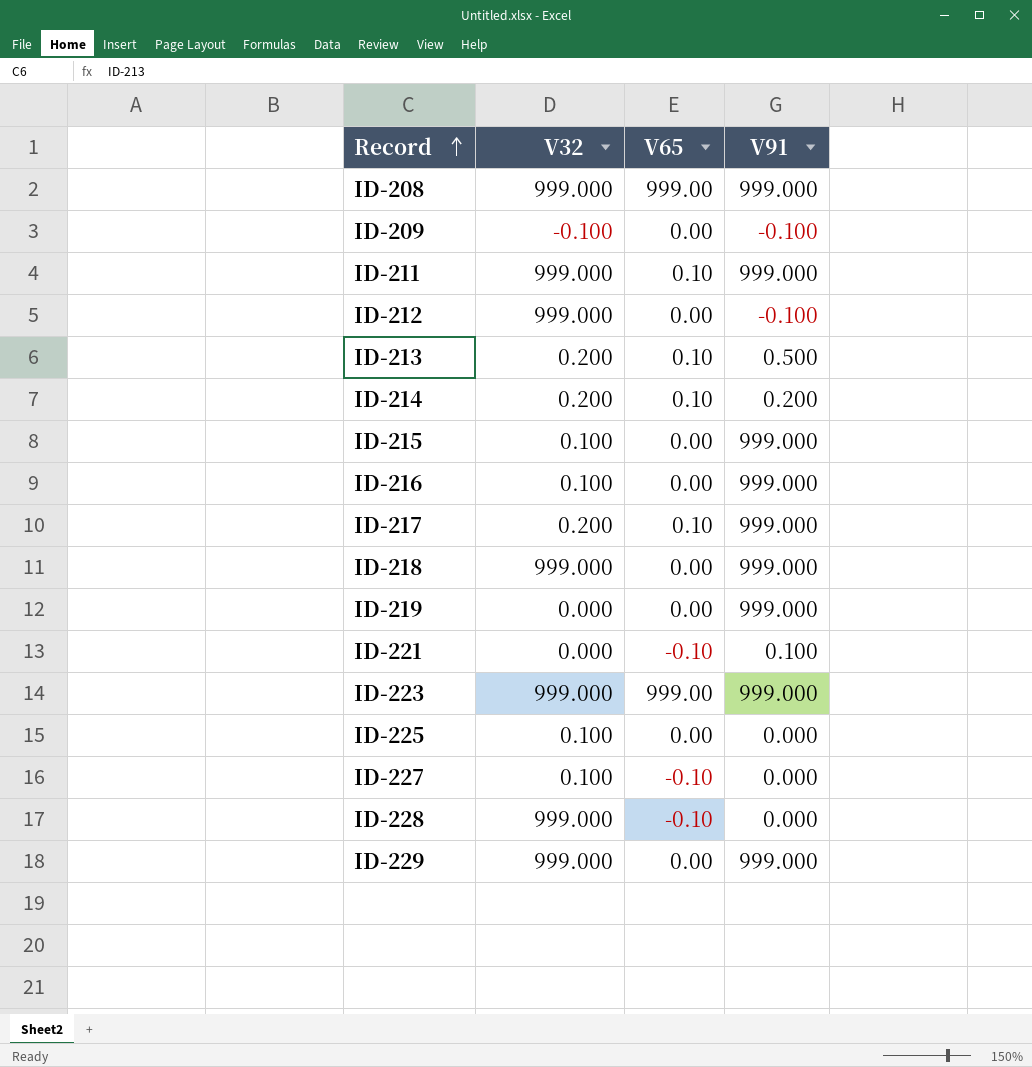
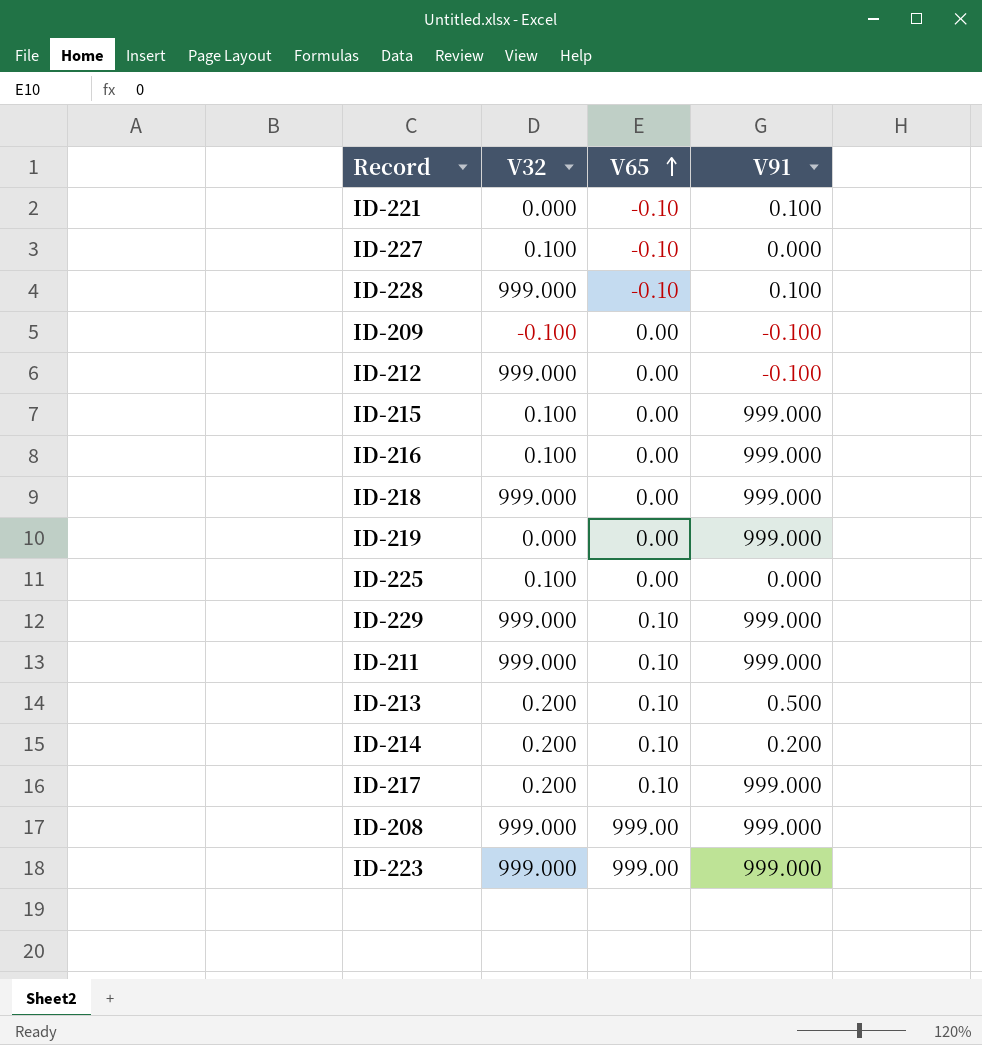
row order: Record ascending -> V65 ascending
ID-228 | V91: 0.000 -> 0.100
ID-229 | V65: 0.00 -> 0.10

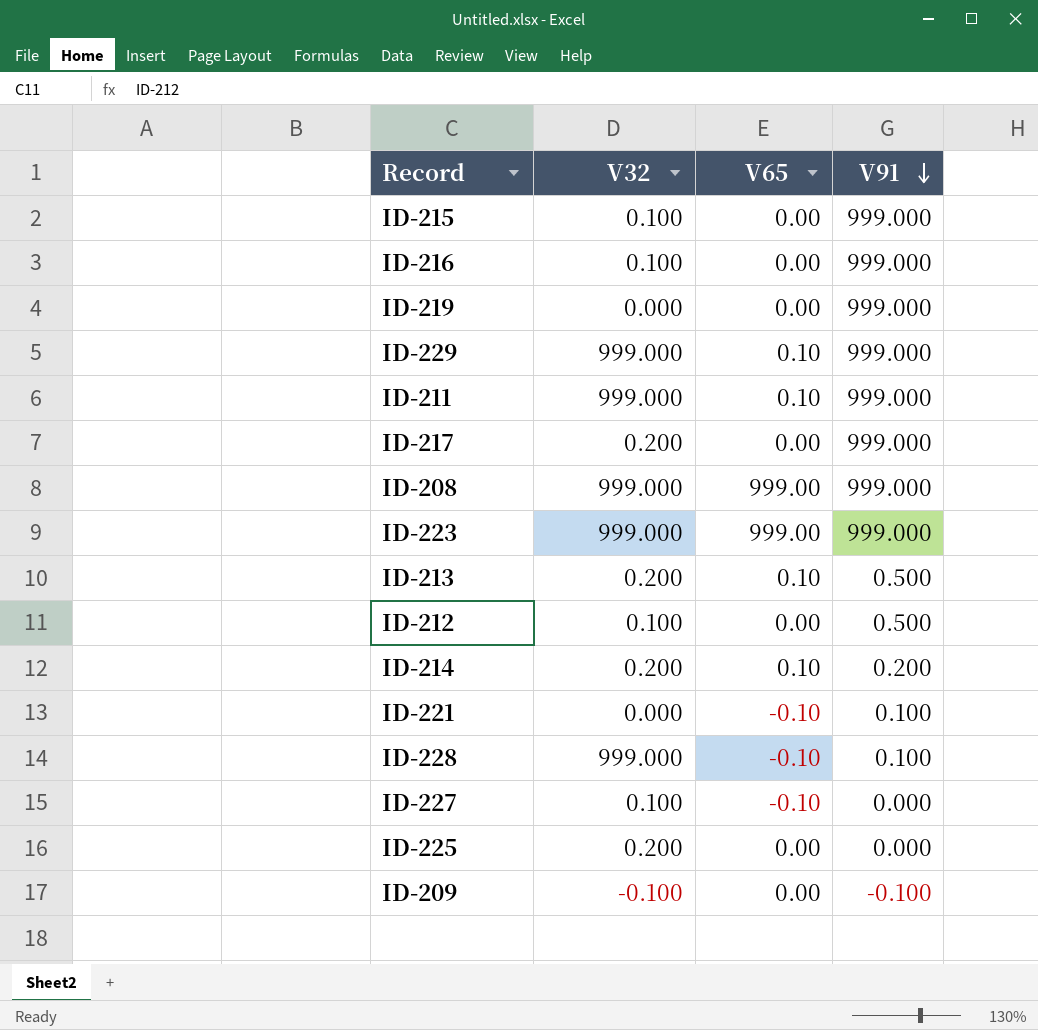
row order: V65 ascending -> V91 descending
row ID-218: 999.000 | 0.00 | 999.000 -> none
ID-217 | V65: 0.10 -> 0.00
ID-212 | V32: 999.000 -> 0.100
ID-212 | V91: -0.100 -> 0.500
ID-225 | V32: 0.100 -> 0.200

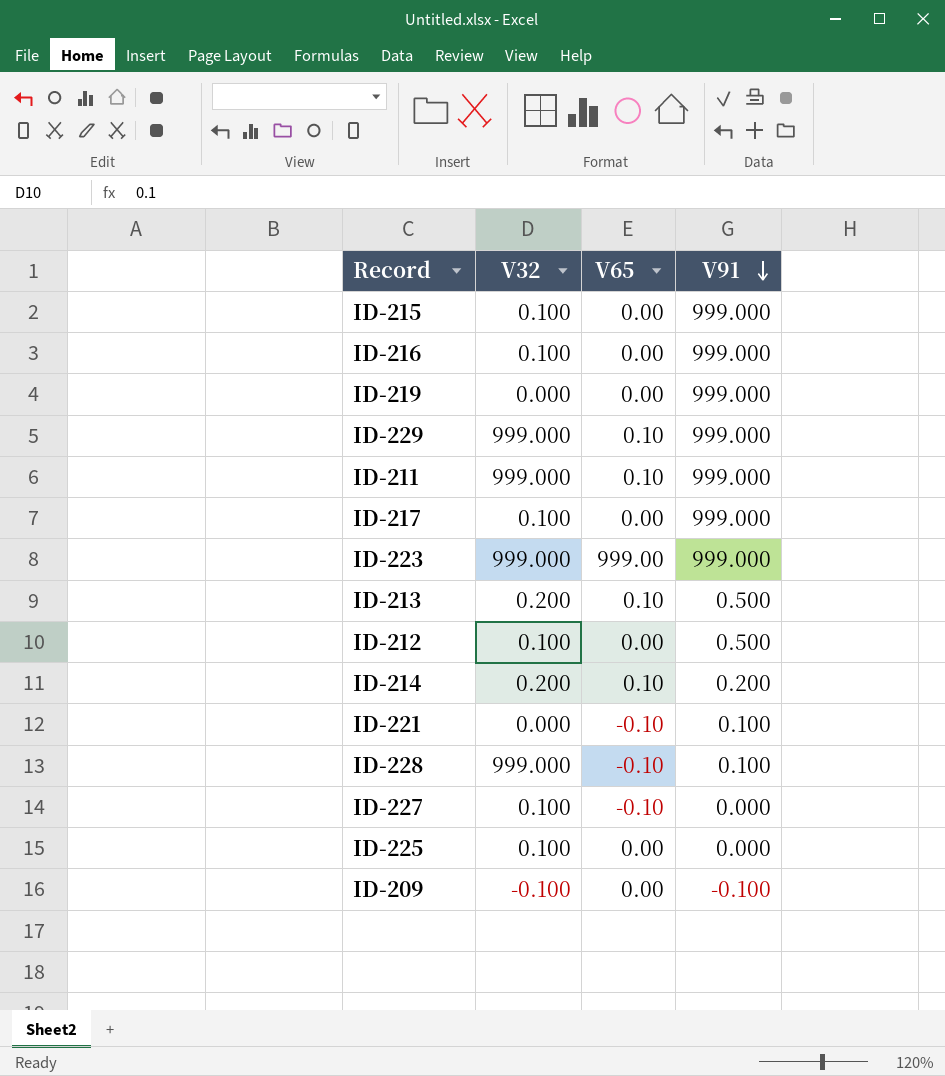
row ID-208: 999.000 | 999.00 | 999.000 -> none
ID-217 | V32: 0.200 -> 0.100
ID-225 | V32: 0.200 -> 0.100

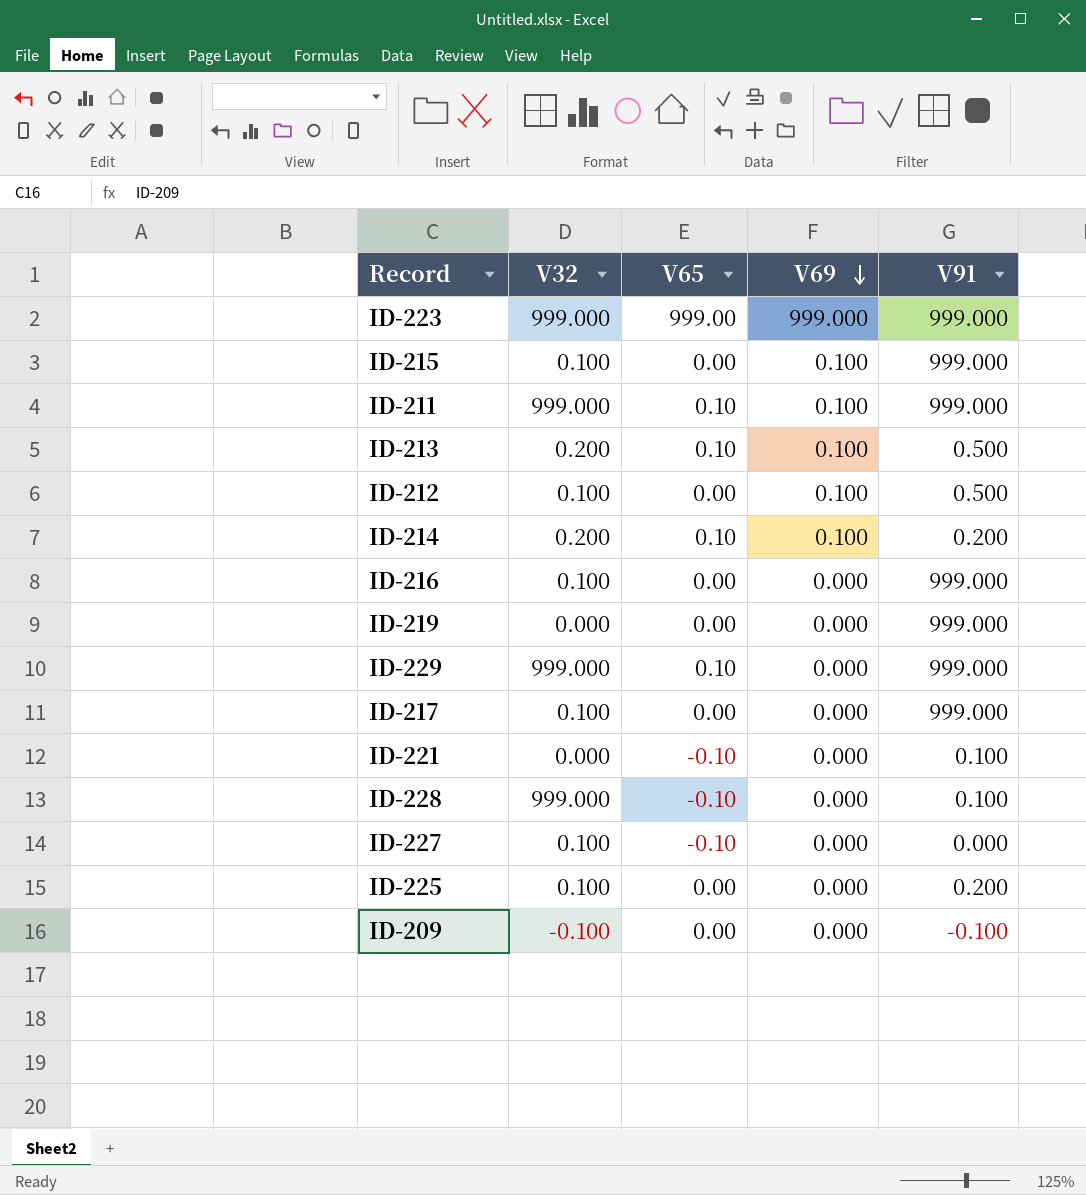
row order: V91 descending -> V69 descending
column V69 | position: none -> 4
ID-225 | V91: 0.000 -> 0.200

